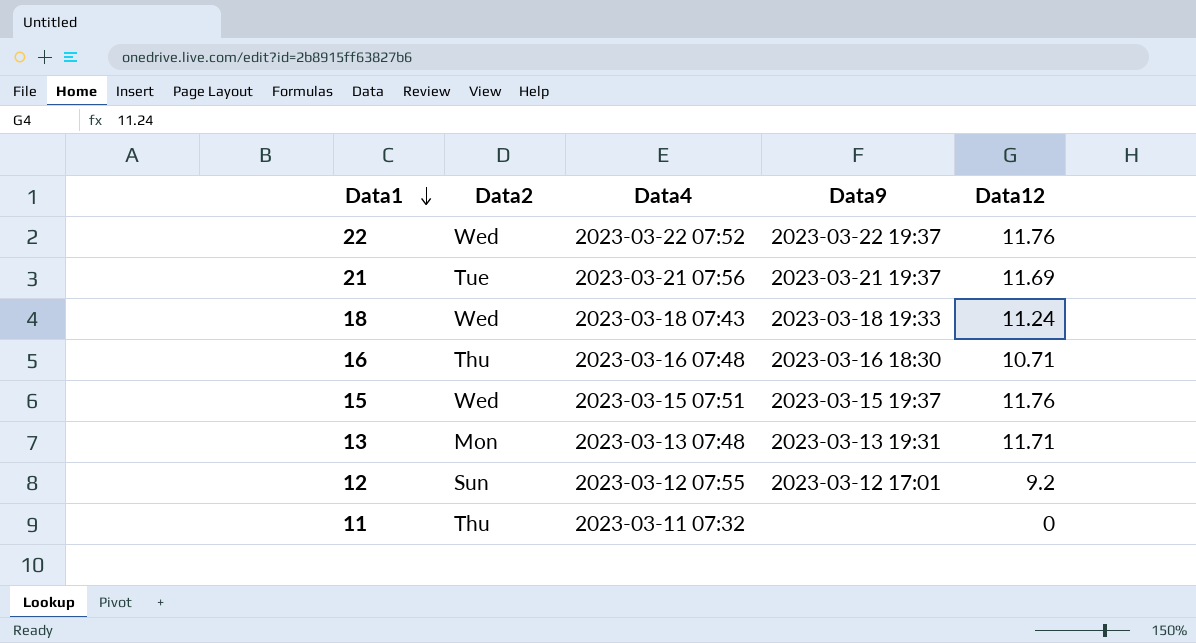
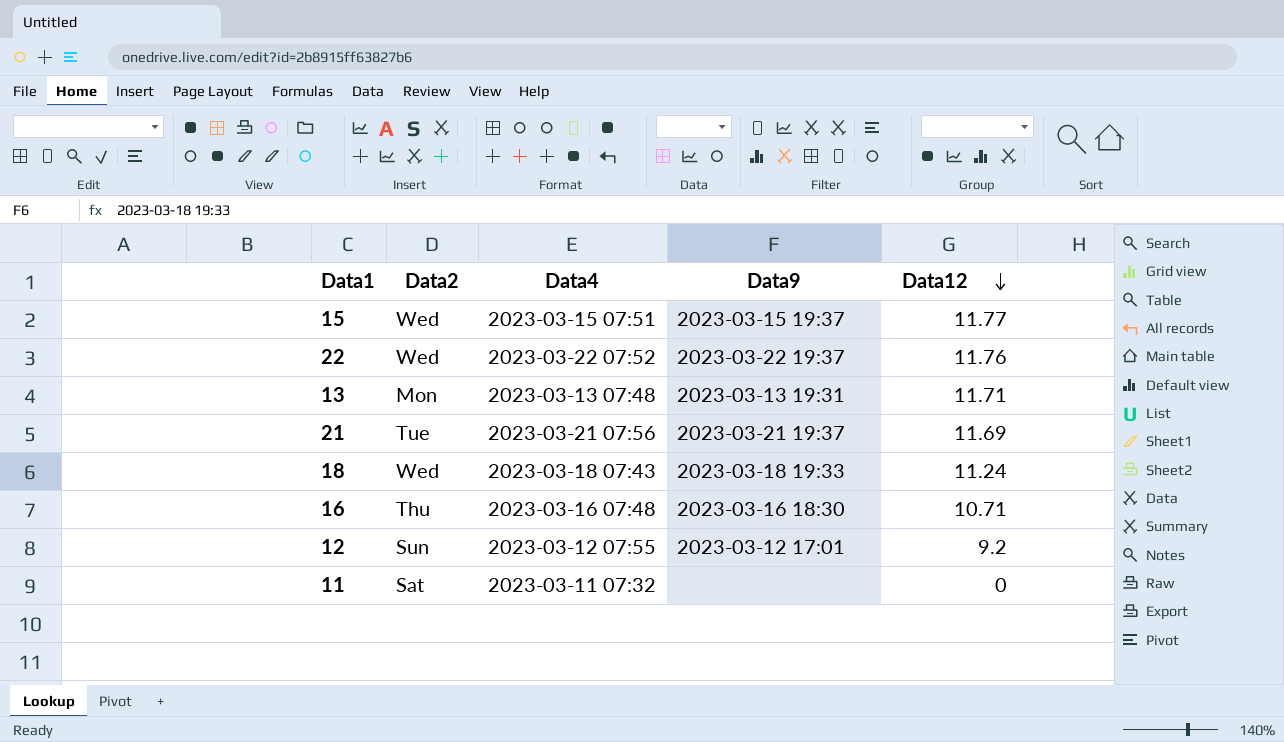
row order: Data1 descending -> Data12 descending
15 | Data12: 11.76 -> 11.77
11 | Data2: Thu -> Sat

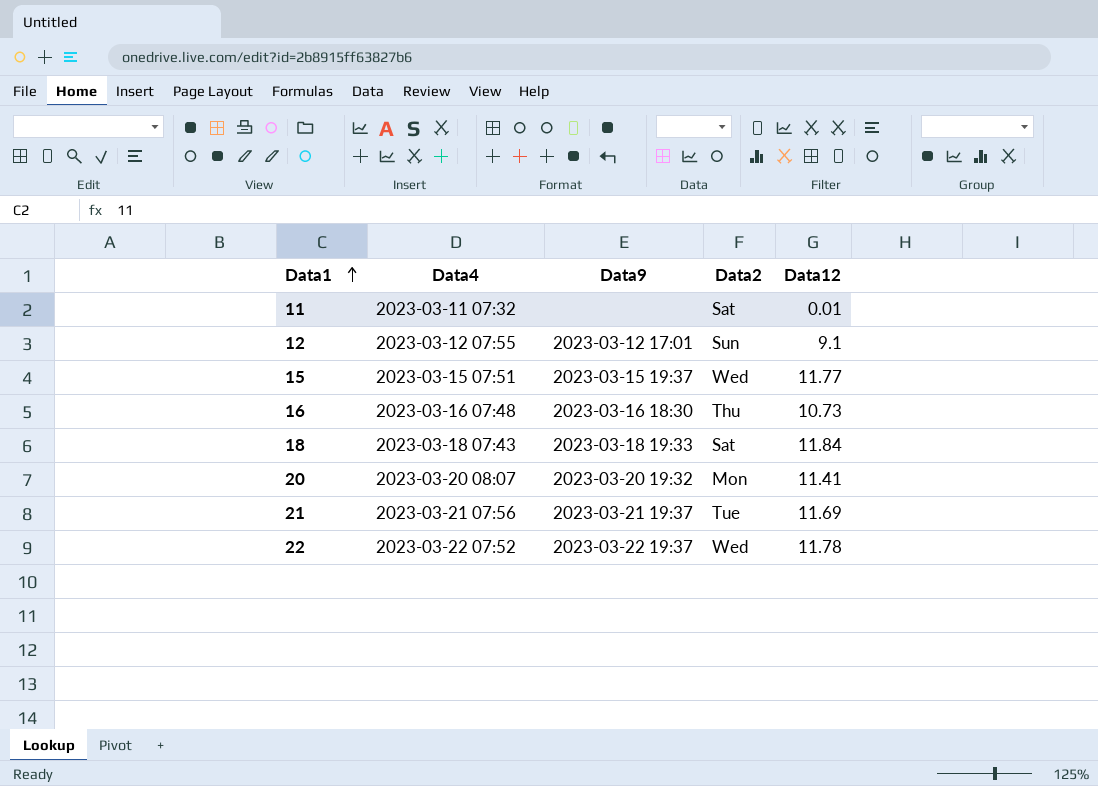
row order: Data12 descending -> Data1 ascending
column Data2 | position: 2 -> 4
row 13: Mon | 2023-03-13 07:48 | 2023-03-13 19:31 | 11.71 -> none
11 | Data12: 0 -> 0.01
12 | Data12: 9.2 -> 9.1
16 | Data12: 10.71 -> 10.73
18 | Data2: Wed -> Sat
18 | Data12: 11.24 -> 11.84
row 20: none -> 2023-03-20 08:07 | 2023-03-20 19:32 | Mon | 11.41
22 | Data12: 11.76 -> 11.78

